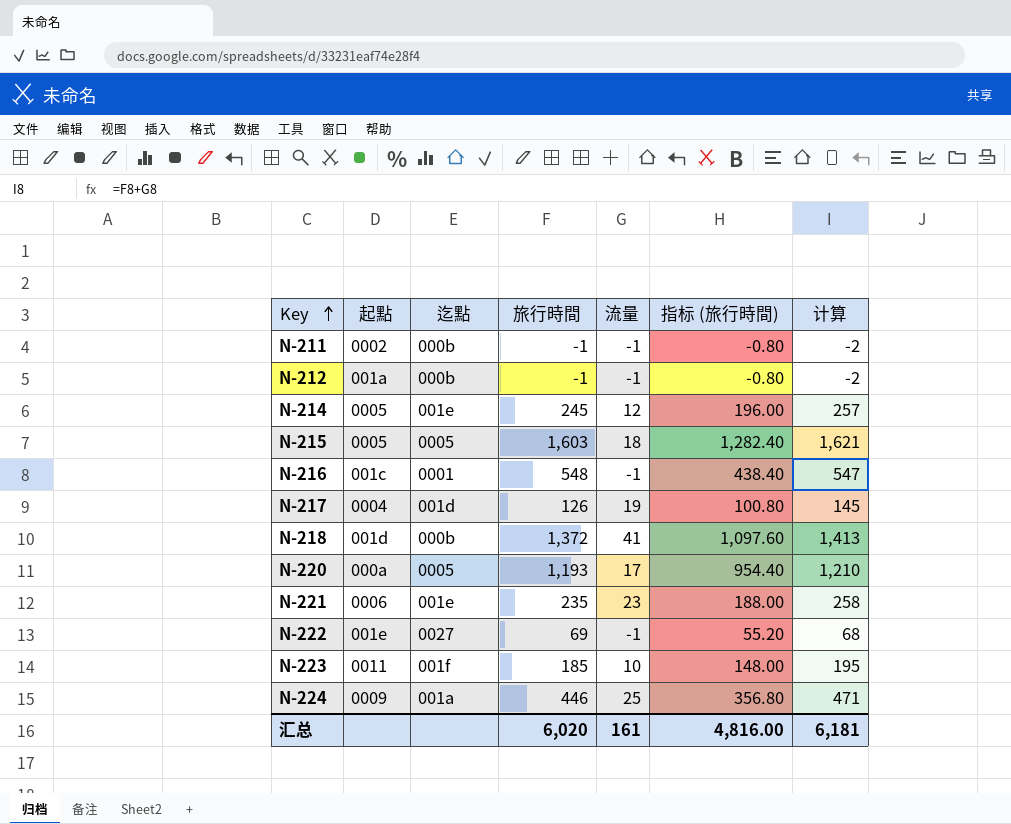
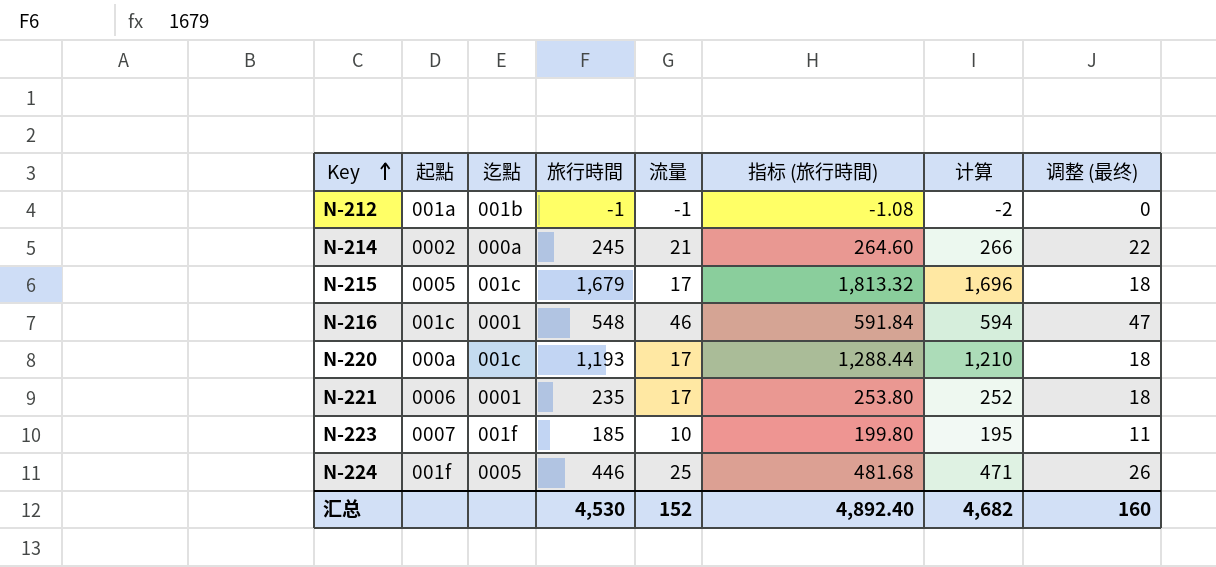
column 指标 (旅行時間) | formula: [旅行時間] * 0.8 -> [旅行時間] * 1.08
column 调整 (最终) | formula: none -> [流量] + 1
row N-211: 0002 | 000b | -1 | -1 | -0.80 | -2 -> none
row N-217: 0004 | 001d | 126 | 19 | 100.80 | 145 -> none
row N-218: 001d | 000b | 1,372 | 41 | 1,097.60 | 1,413 -> none
row N-222: 001e | 0027 | 69 | -1 | 55.20 | 68 -> none
N-212 | 迄點: 000b -> 001b
N-214 | 起點: 0005 -> 0002
N-214 | 迄點: 001e -> 000a
N-214 | 流量: 12 -> 21
N-214 | 计算: 257 -> 266
N-215 | 迄點: 0005 -> 001c
N-215 | 旅行時間: 1,603 -> 1,679
N-215 | 流量: 18 -> 17
N-215 | 计算: 1,621 -> 1,696
N-216 | 流量: -1 -> 46
N-216 | 计算: 547 -> 594
N-220 | 迄點: 0005 -> 001c
N-221 | 迄點: 001e -> 0001
N-221 | 流量: 23 -> 17
N-221 | 计算: 258 -> 252
N-223 | 起點: 0011 -> 0007
N-224 | 起點: 0009 -> 001f
N-224 | 迄點: 001a -> 0005
汇总 | 旅行時間: 6,020 -> 4,530
汇总 | 流量: 161 -> 152
汇总 | 指标 (旅行時間): 4,816.00 -> 4,892.40
汇总 | 计算: 6,181 -> 4,682

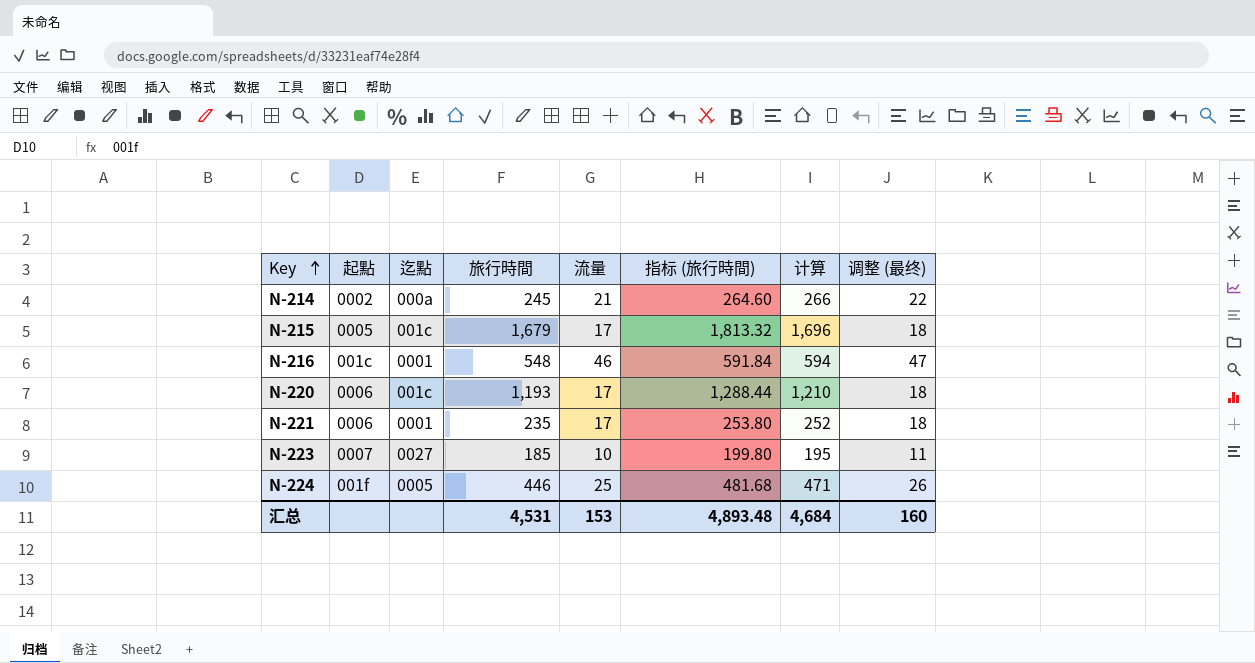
row N-212: 001a | 001b | -1 | -1 | -1.08 | -2 | 0 -> none
N-220 | 起點: 000a -> 0006
N-223 | 迄點: 001f -> 0027
汇总 | 旅行時間: 4,530 -> 4,531
汇总 | 流量: 152 -> 153
汇总 | 指标 (旅行時間): 4,892.40 -> 4,893.48
汇总 | 计算: 4,682 -> 4,684

